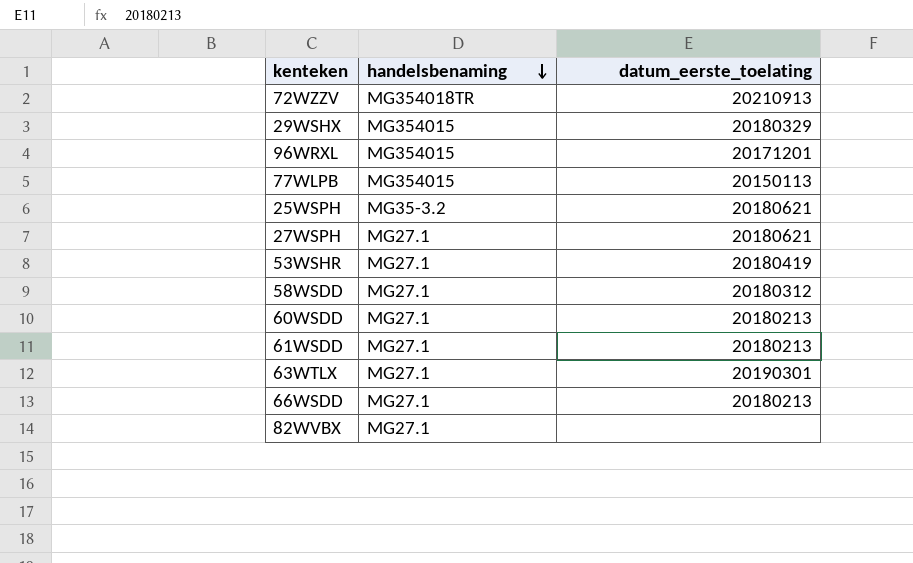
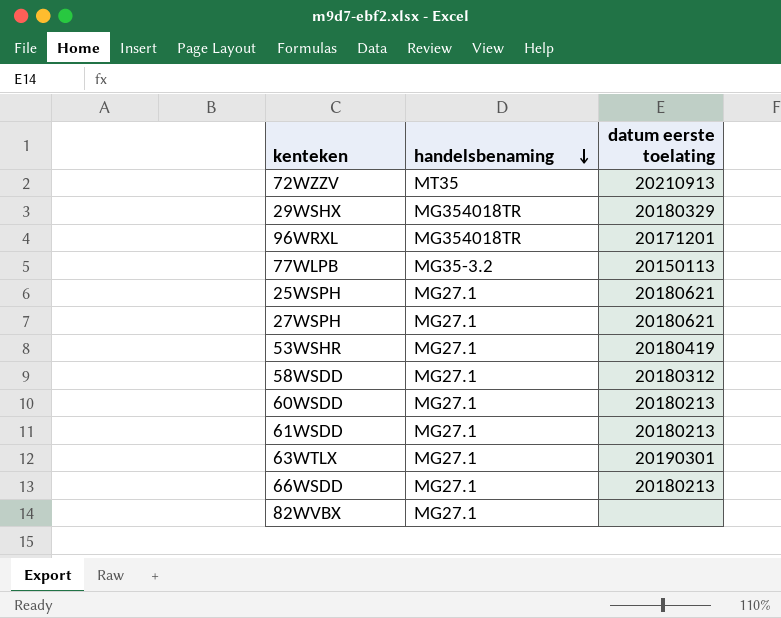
column name: datum_eerste_toelating -> datum eerste toelating
72WZZV | handelsbenaming: MG354018TR -> MT35
29WSHX | handelsbenaming: MG354015 -> MG354018TR
96WRXL | handelsbenaming: MG354015 -> MG354018TR
77WLPB | handelsbenaming: MG354015 -> MG35-3.2
25WSPH | handelsbenaming: MG35-3.2 -> MG27.1

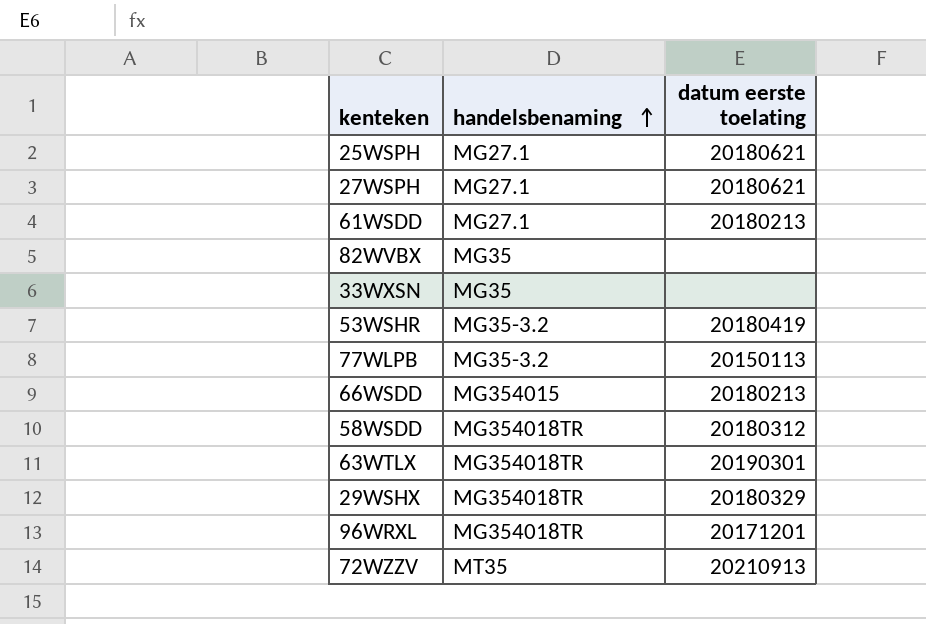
row order: handelsbenaming descending -> handelsbenaming ascending
row 60WSDD: MG27.1 | 20180213 -> none
82WVBX | handelsbenaming: MG27.1 -> MG35
row 33WXSN: none -> MG35 | none
53WSHR | handelsbenaming: MG27.1 -> MG35-3.2
66WSDD | handelsbenaming: MG27.1 -> MG354015
58WSDD | handelsbenaming: MG27.1 -> MG354018TR
63WTLX | handelsbenaming: MG27.1 -> MG354018TR

